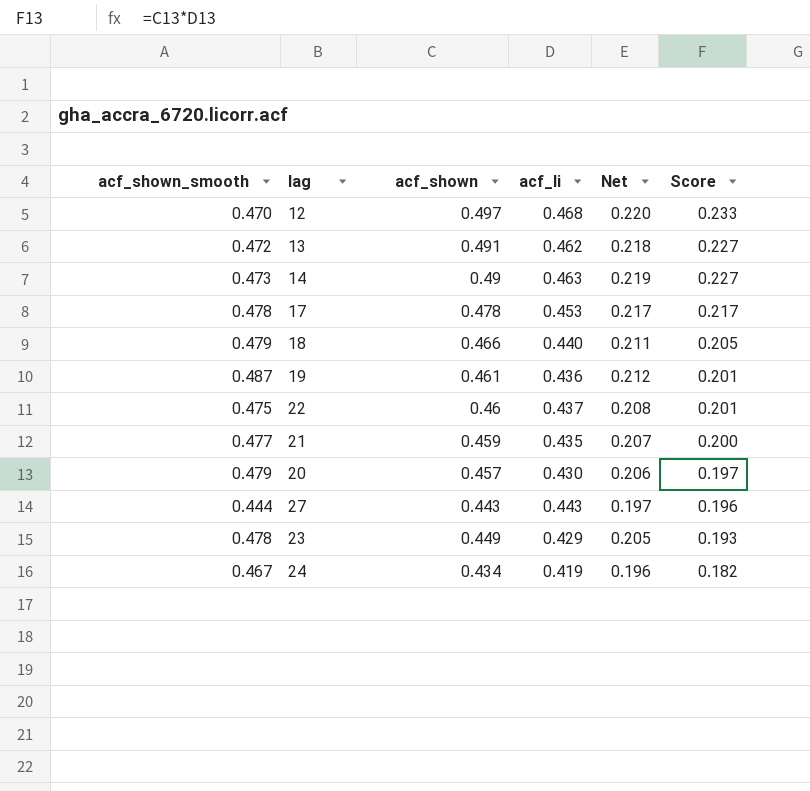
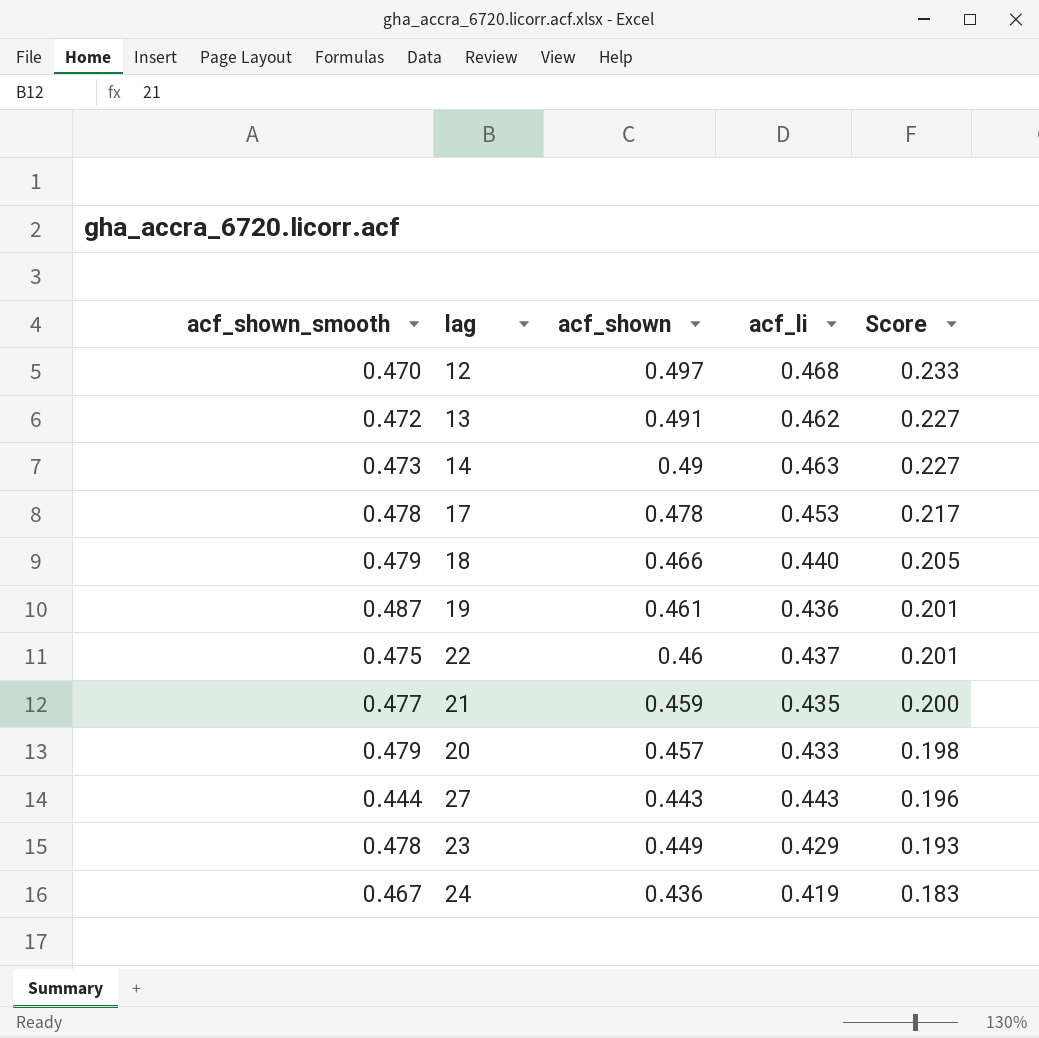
column Net | formula: [acf_shown_smooth] * [acf_li] -> none
20 | acf_li: 0.430 -> 0.433
20 | Score: 0.197 -> 0.198
24 | acf_shown: 0.434 -> 0.436
24 | Score: 0.182 -> 0.183

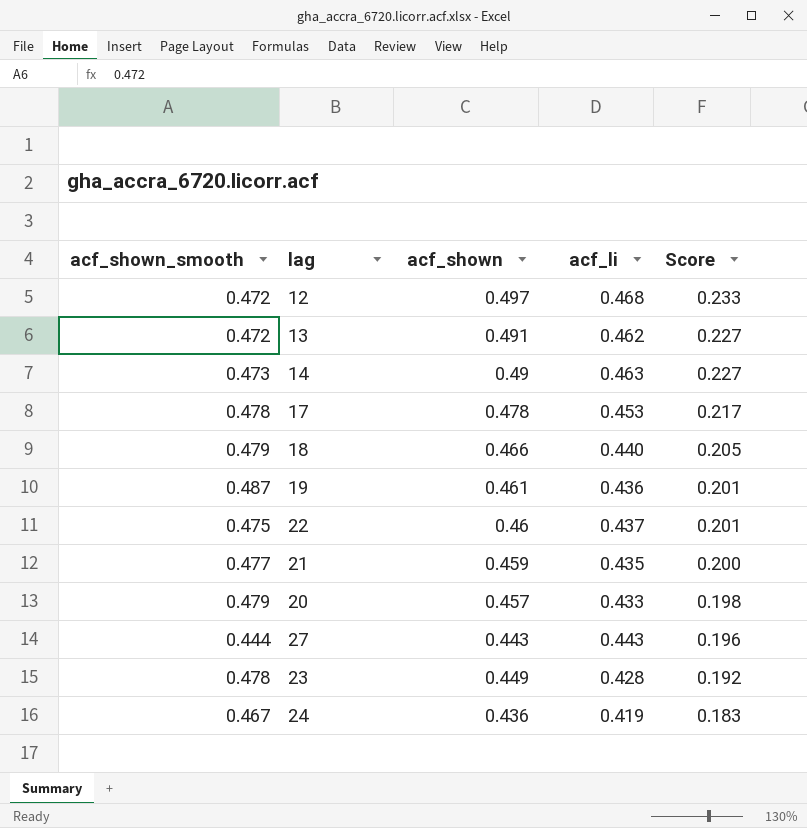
12 | acf_shown_smooth: 0.470 -> 0.472
23 | acf_li: 0.429 -> 0.428
23 | Score: 0.193 -> 0.192

